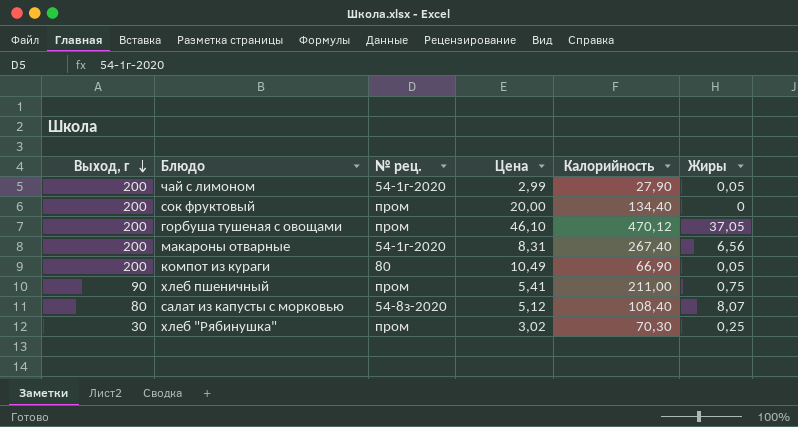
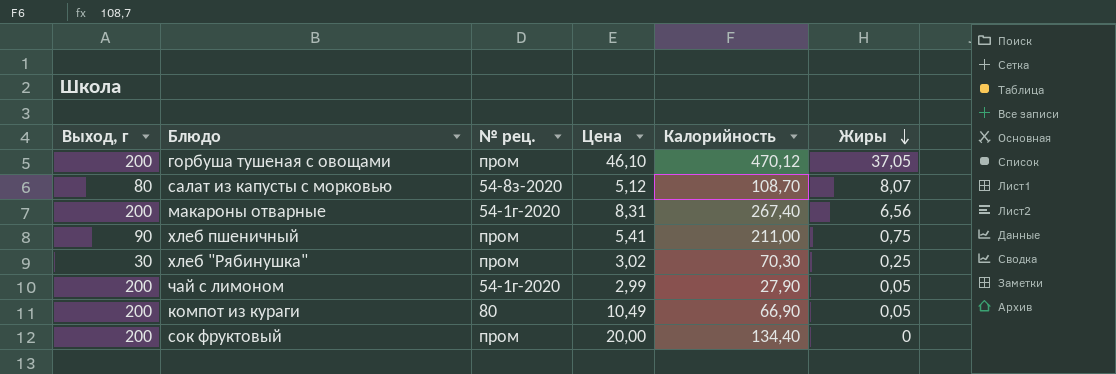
row order: Выход, г descending -> Жиры descending
салат из капусты с морковью | Калорийность: 108,40 -> 108,70

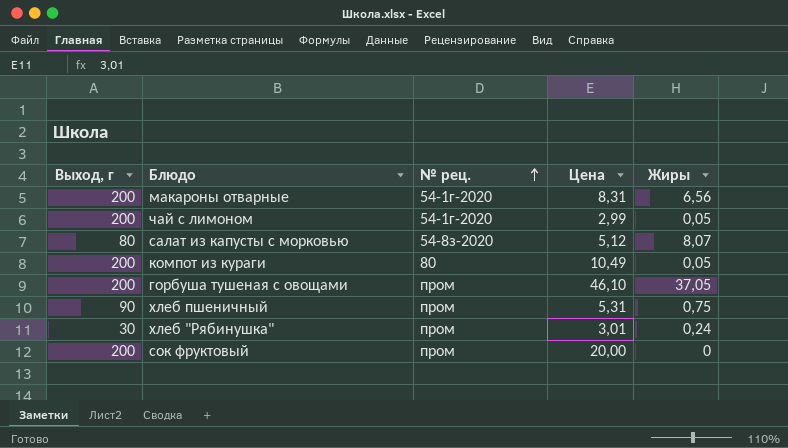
row order: Жиры descending -> № рец. ascending
column Калорийность | position: 5 -> none
хлеб пшеничный | Цена: 5,41 -> 5,31
хлеб "Рябинушка" | Цена: 3,02 -> 3,01
хлеб "Рябинушка" | Жиры: 0,25 -> 0,24

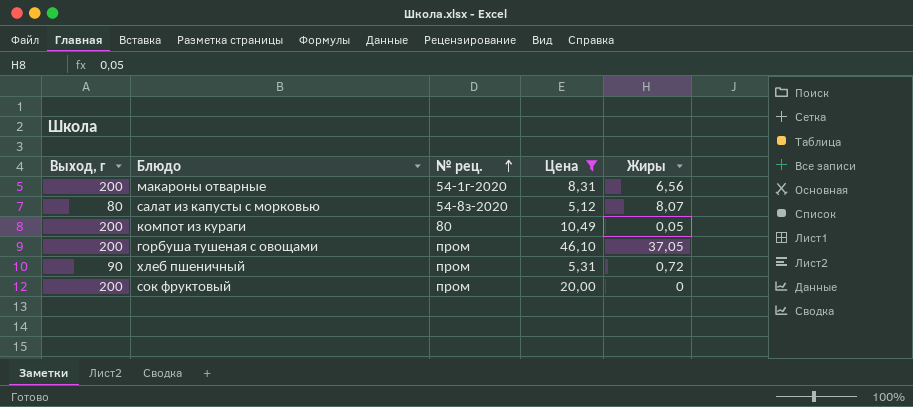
filter: none -> Цена >= 5,12
хлеб пшеничный | Жиры: 0,75 -> 0,72

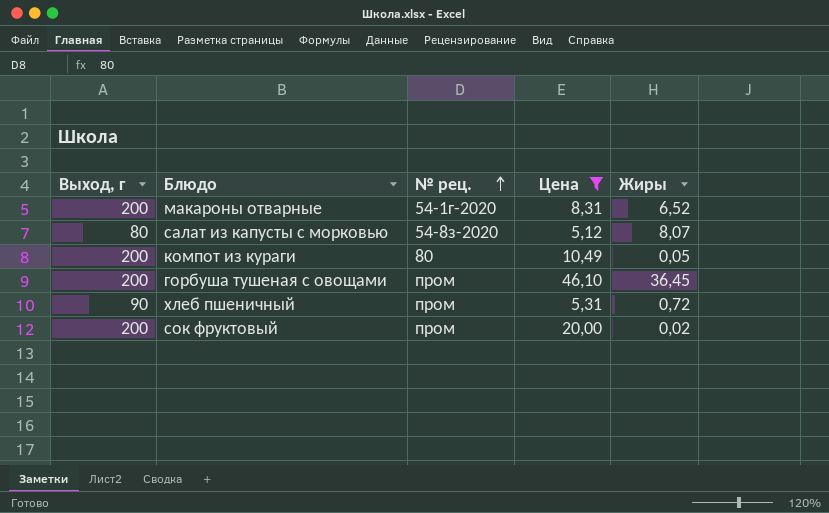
макароны отварные | Жиры: 6,56 -> 6,52
горбуша тушеная с овощами | Жиры: 37,05 -> 36,45
сок фруктовый | Жиры: 0 -> 0,02

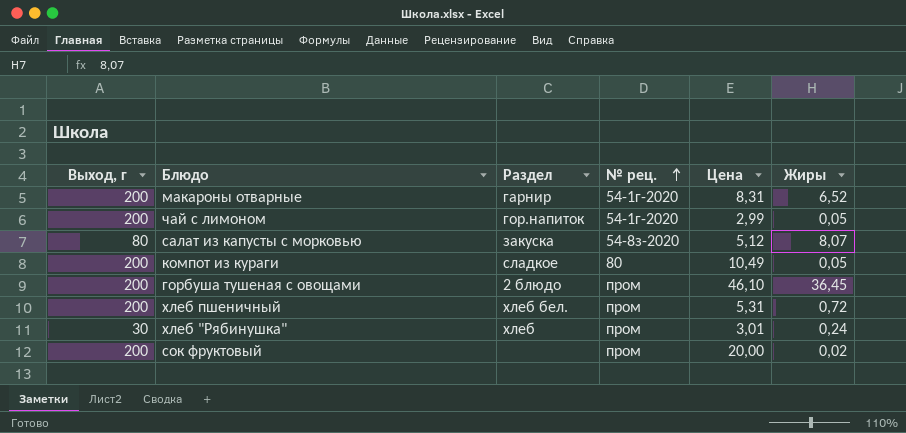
filter: Цена >= 5,12 -> none
column Раздел | position: none -> 3
хлеб пшеничный | Выход, г: 90 -> 200

